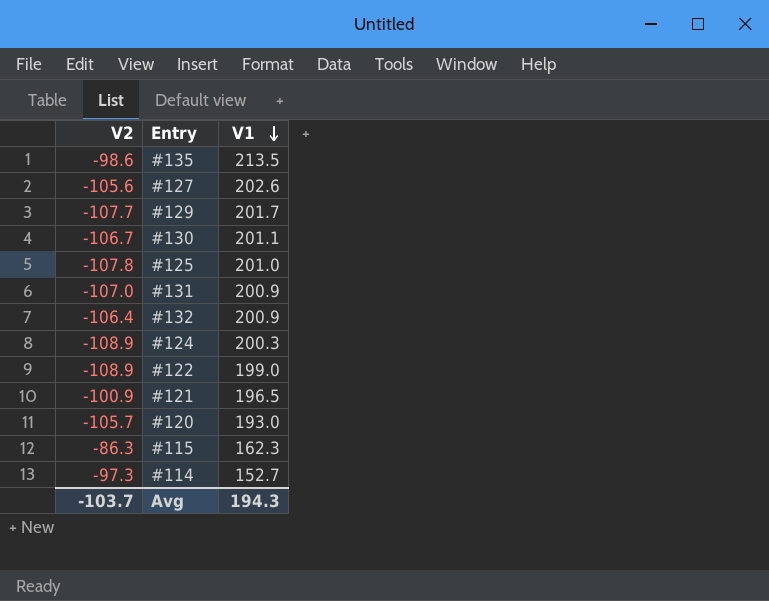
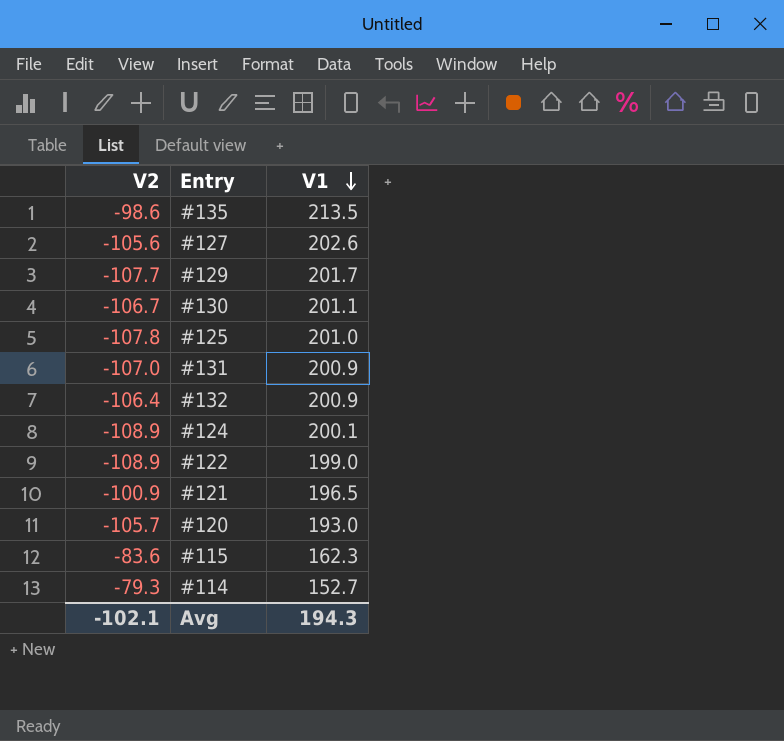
#124 | V1: 200.3 -> 200.1
#115 | V2: -86.3 -> -83.6
#114 | V2: -97.3 -> -79.3
Avg | V2: -103.7 -> -102.1

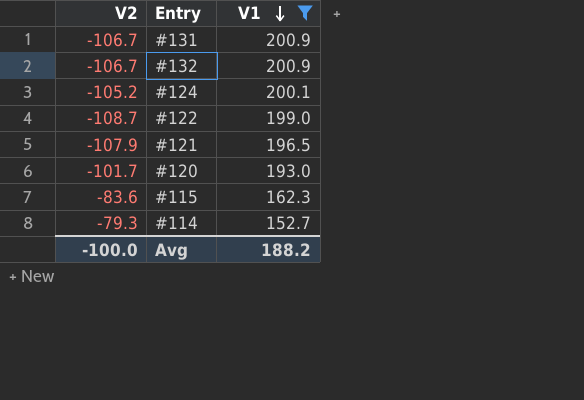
filter: none -> V1 <= 200.9
#131 | V2: -107.0 -> -106.7
#132 | V2: -106.4 -> -106.7
#124 | V2: -108.9 -> -105.2
#122 | V2: -108.9 -> -108.7
#121 | V2: -100.9 -> -107.9
#120 | V2: -105.7 -> -101.7
Avg | V2: -102.1 -> -100.0
Avg | V1: 194.3 -> 188.2

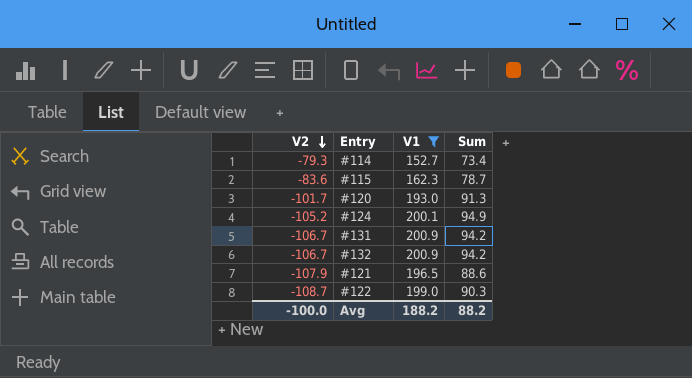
row order: V1 descending -> V2 descending
column Sum | formula: none -> [V2] + [V1]

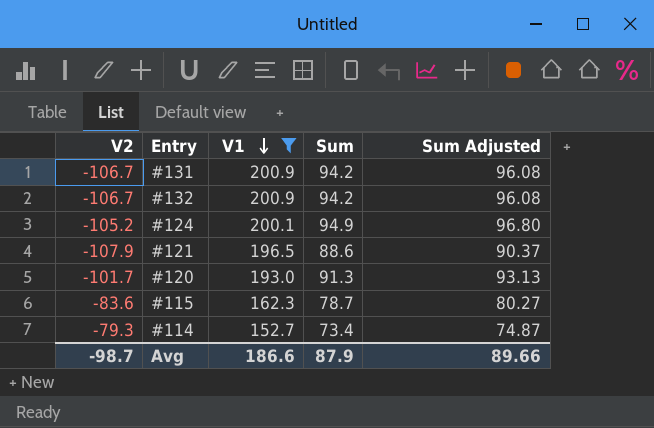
row order: V2 descending -> V1 descending
column Sum Adjusted | formula: none -> [Sum] * 1.02
row #122: -108.7 | 199.0 | 90.3 -> none
Avg | V2: -100.0 -> -98.7
Avg | V1: 188.2 -> 186.6
Avg | Sum: 88.2 -> 87.9

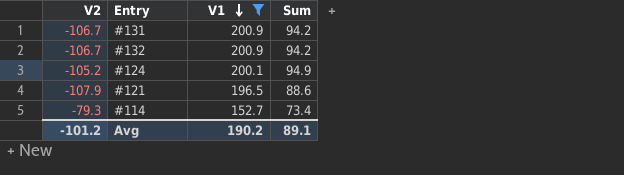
column Sum Adjusted | formula: [Sum] * 1.02 -> none
row #120: -101.7 | 193.0 | 91.3 | 93.13 -> none
row #115: -83.6 | 162.3 | 78.7 | 80.27 -> none
Avg | V2: -98.7 -> -101.2
Avg | V1: 186.6 -> 190.2
Avg | Sum: 87.9 -> 89.1

